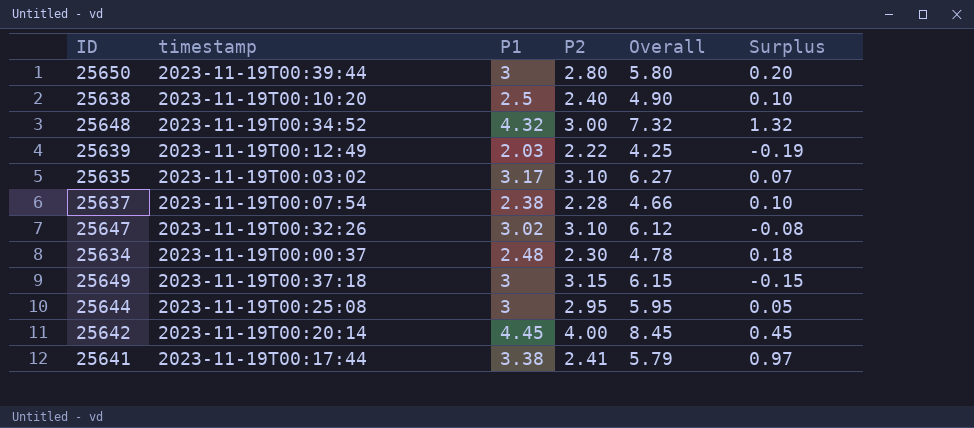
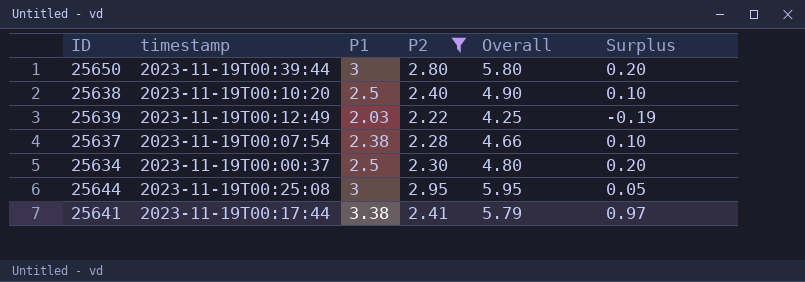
filter: none -> P2 <= 2.95
25634 | P1: 2.48 -> 2.5
25634 | Overall: 4.78 -> 4.80
25634 | Surplus: 0.18 -> 0.20

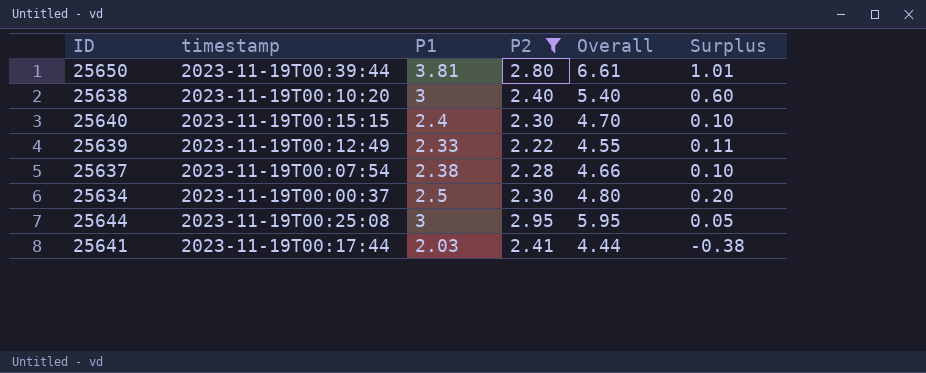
25650 | P1: 3 -> 3.81
25650 | Overall: 5.80 -> 6.61
25650 | Surplus: 0.20 -> 1.01
25638 | P1: 2.5 -> 3
25638 | Overall: 4.90 -> 5.40
25638 | Surplus: 0.10 -> 0.60
row 25640: none -> 2023-11-19T00:15:15 | 2.4 | 2.30 | 4.70 | 0.10
25639 | P1: 2.03 -> 2.33
25639 | Overall: 4.25 -> 4.55
25639 | Surplus: -0.19 -> 0.11
25641 | P1: 3.38 -> 2.03
25641 | Overall: 5.79 -> 4.44
25641 | Surplus: 0.97 -> -0.38

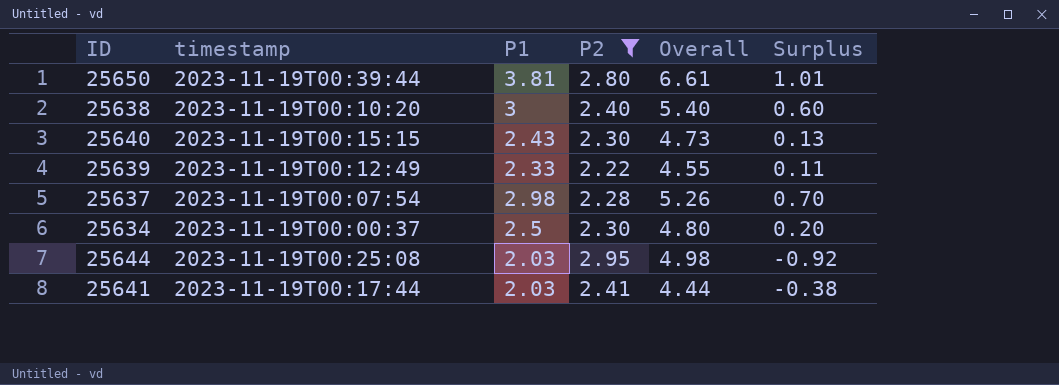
25640 | P1: 2.4 -> 2.43
25640 | Overall: 4.70 -> 4.73
25640 | Surplus: 0.10 -> 0.13
25637 | P1: 2.38 -> 2.98
25637 | Overall: 4.66 -> 5.26
25637 | Surplus: 0.10 -> 0.70
25644 | P1: 3 -> 2.03
25644 | Overall: 5.95 -> 4.98
25644 | Surplus: 0.05 -> -0.92

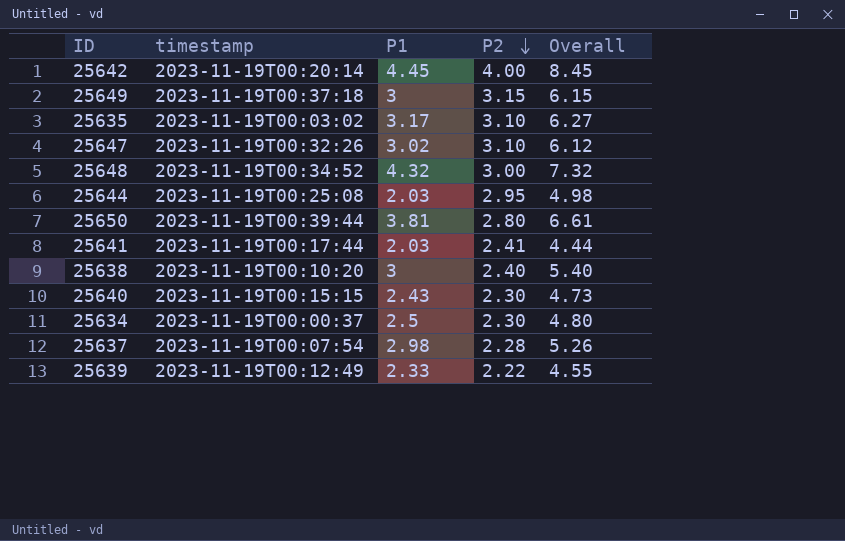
filter: P2 <= 2.95 -> none
row order: none -> P2 descending
column Surplus | formula: [P1] - [P2] -> none

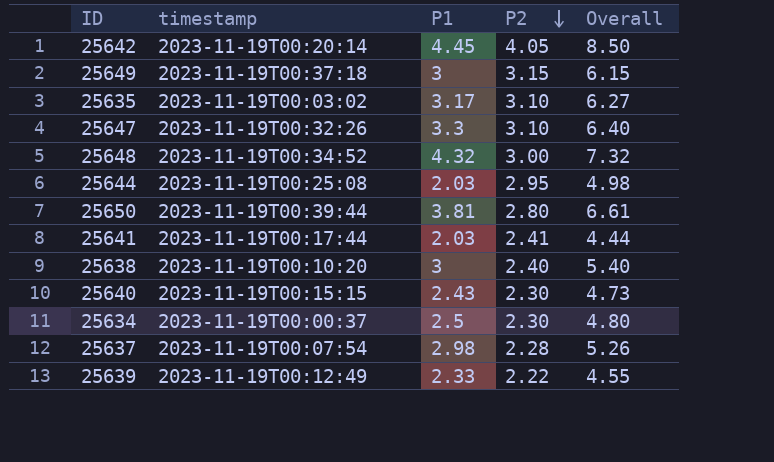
25642 | P2: 4.00 -> 4.05
25642 | Overall: 8.45 -> 8.50
25647 | P1: 3.02 -> 3.3
25647 | Overall: 6.12 -> 6.40

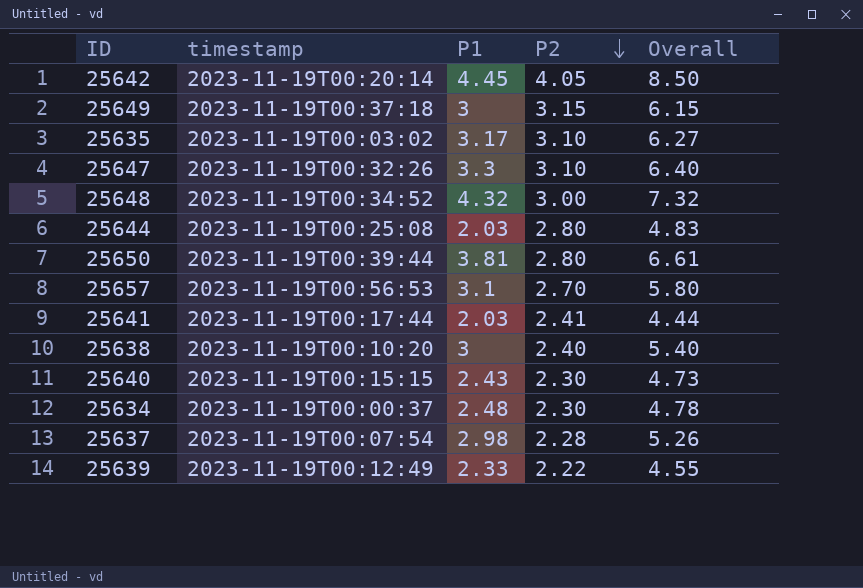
25644 | P2: 2.95 -> 2.80
25644 | Overall: 4.98 -> 4.83
row 25657: none -> 2023-11-19T00:56:53 | 3.1 | 2.70 | 5.80
25634 | P1: 2.5 -> 2.48
25634 | Overall: 4.80 -> 4.78

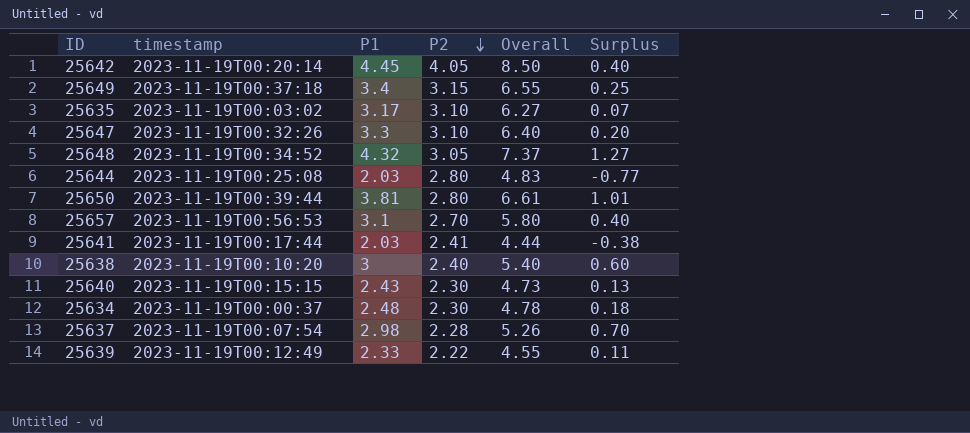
column Surplus | formula: none -> [P1] - [P2]
25649 | P1: 3 -> 3.4
25649 | Overall: 6.15 -> 6.55
25648 | P2: 3.00 -> 3.05
25648 | Overall: 7.32 -> 7.37

